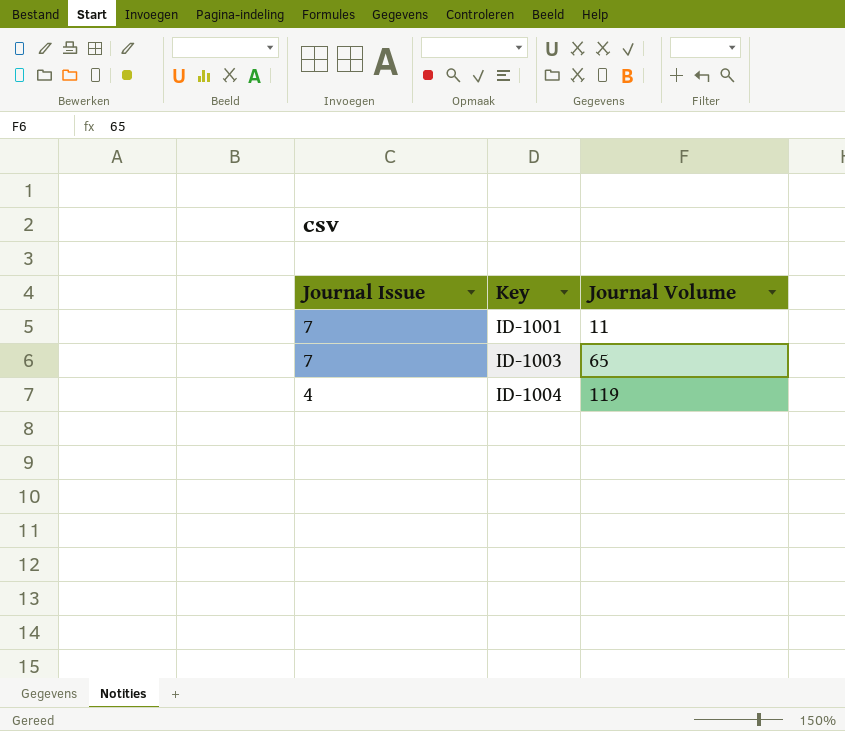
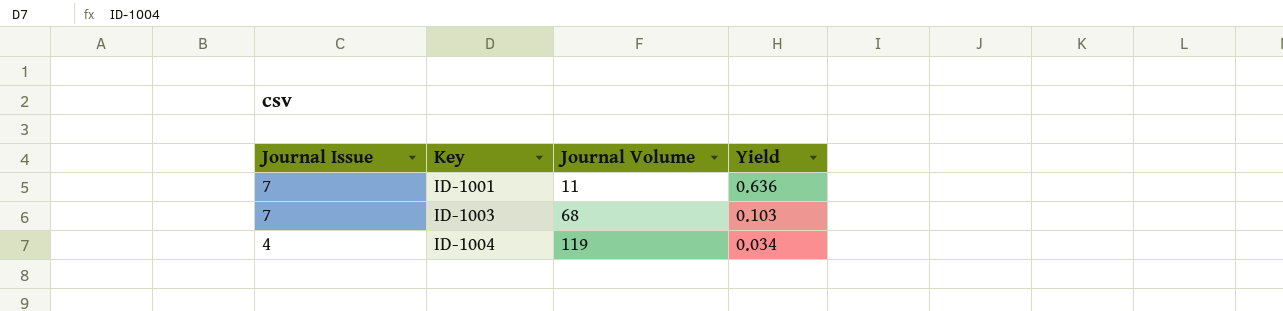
column Yield | formula: none -> [Journal Issue] / [Journal Volume]
ID-1003 | Journal Volume: 65 -> 68

